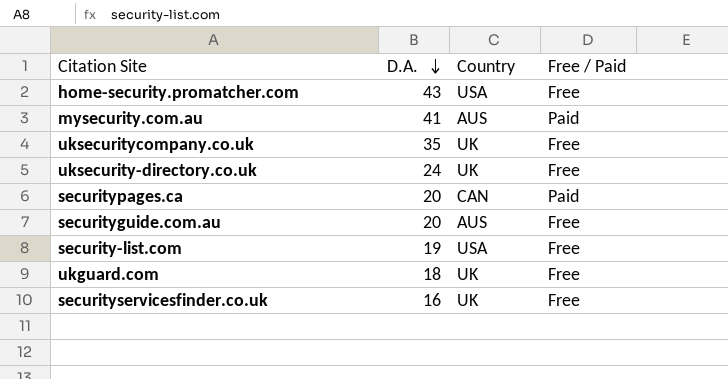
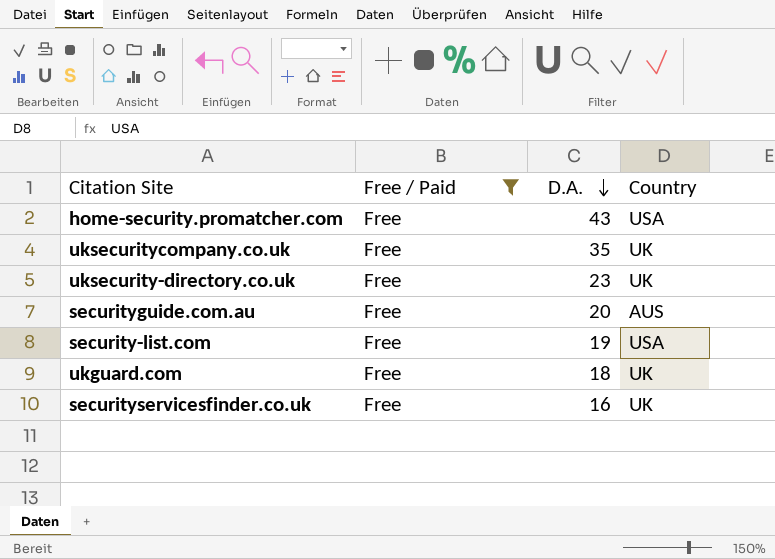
filter: none -> Free / Paid = Free
column Free / Paid | position: 4 -> 2
uksecurity-directory.co.uk | D.A.: 24 -> 23

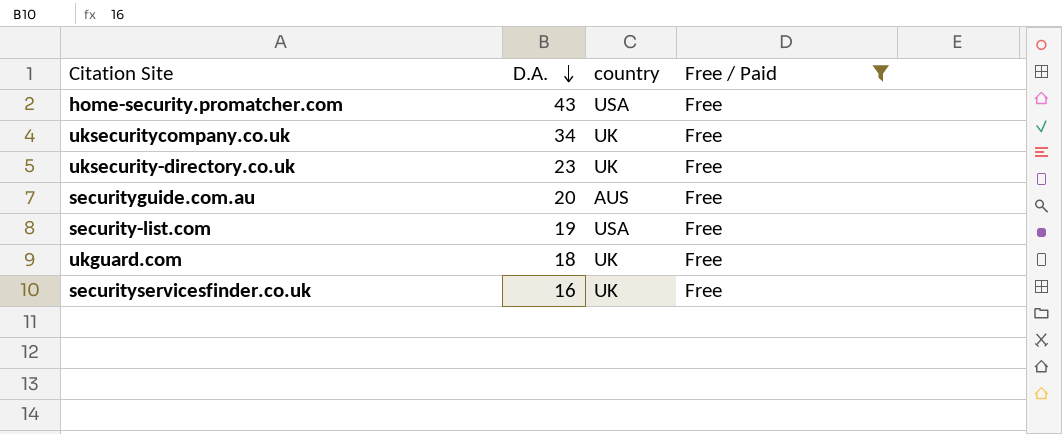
column name: Country -> country
column Free / Paid | position: 2 -> 4
uksecuritycompany.co.uk | D.A.: 35 -> 34

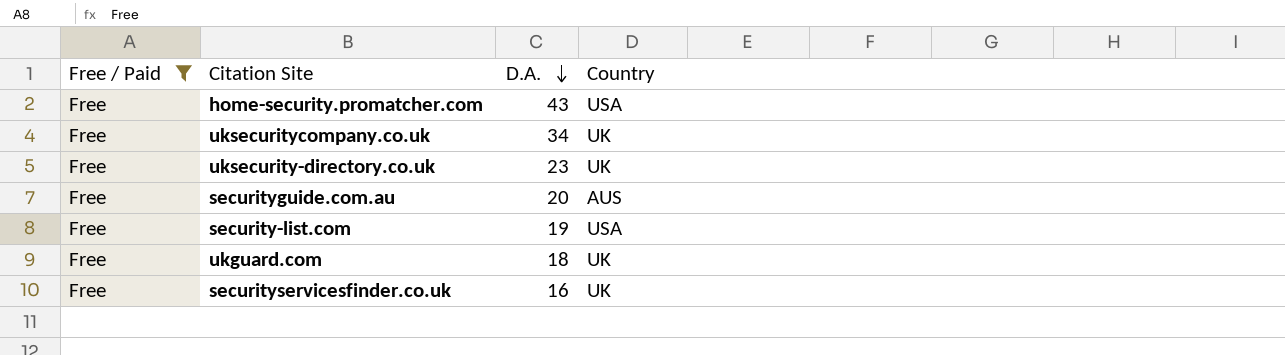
column Free / Paid | position: 4 -> 1
column name: country -> Country

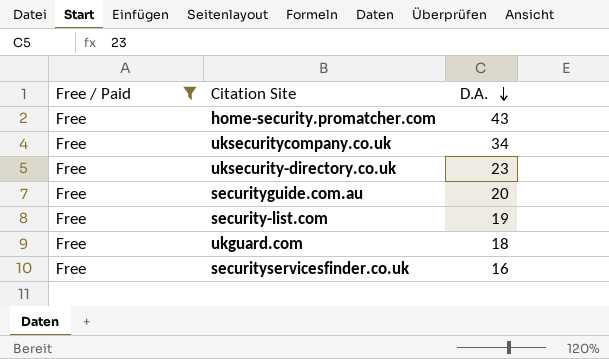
column Country | position: 4 -> none

